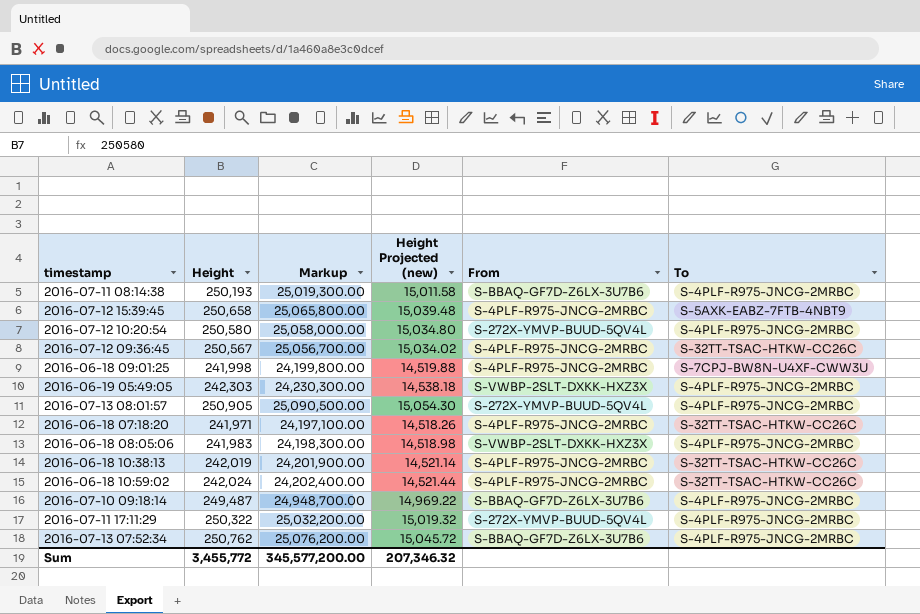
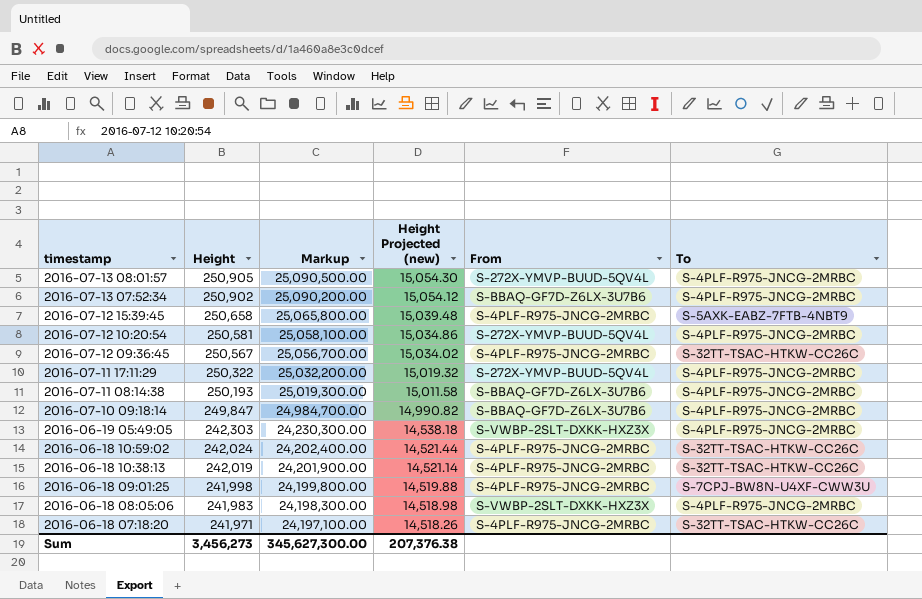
row order: none -> timestamp descending
2016-07-13 07:52:34 | Height: 250,762 -> 250,902
2016-07-13 07:52:34 | Markup: 25,076,200.00 -> 25,090,200.00
2016-07-13 07:52:34 | Height Projected (new): 15,045.72 -> 15,054.12
2016-07-12 10:20:54 | Height: 250,580 -> 250,581
2016-07-12 10:20:54 | Markup: 25,058,000.00 -> 25,058,100.00
2016-07-12 10:20:54 | Height Projected (new): 15,034.80 -> 15,034.86
2016-07-10 09:18:14 | Height: 249,487 -> 249,847
2016-07-10 09:18:14 | Markup: 24,948,700.00 -> 24,984,700.00
2016-07-10 09:18:14 | Height Projected (new): 14,969.22 -> 14,990.82
Sum | Height: 3,455,772 -> 3,456,273
Sum | Markup: 345,577,200.00 -> 345,627,300.00
Sum | Height Projected (new): 207,346.32 -> 207,376.38

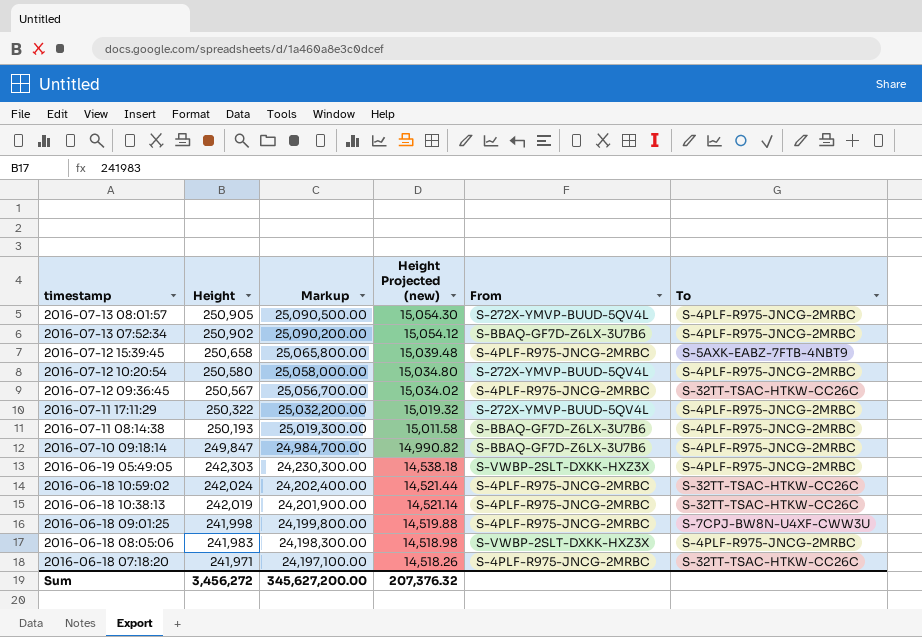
2016-07-12 10:20:54 | Height: 250,581 -> 250,580
2016-07-12 10:20:54 | Markup: 25,058,100.00 -> 25,058,000.00
2016-07-12 10:20:54 | Height Projected (new): 15,034.86 -> 15,034.80
Sum | Height: 3,456,273 -> 3,456,272
Sum | Markup: 345,627,300.00 -> 345,627,200.00
Sum | Height Projected (new): 207,376.38 -> 207,376.32

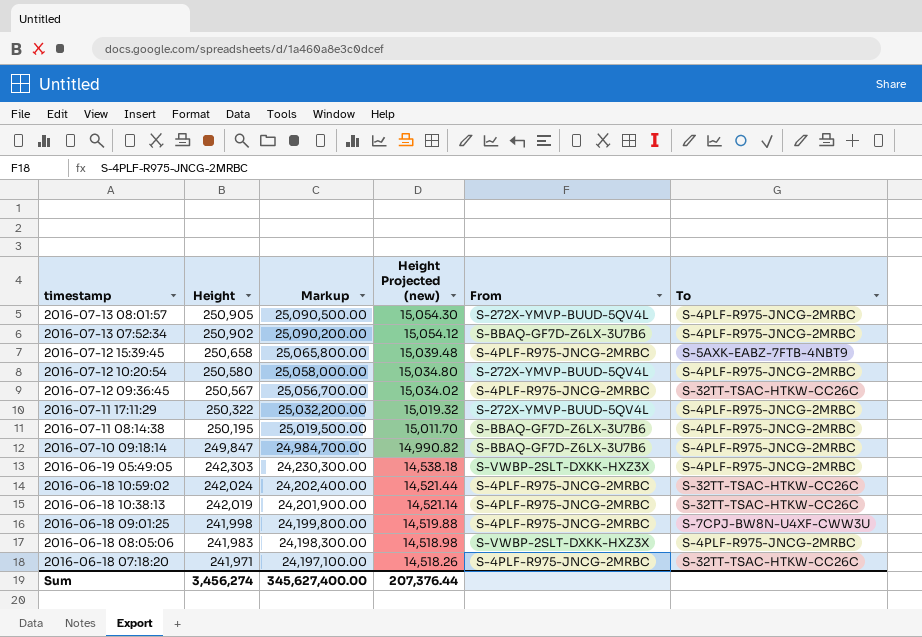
2016-07-11 08:14:38 | Height: 250,193 -> 250,195
2016-07-11 08:14:38 | Markup: 25,019,300.00 -> 25,019,500.00
2016-07-11 08:14:38 | Height Projected (new): 15,011.58 -> 15,011.70
Sum | Height: 3,456,272 -> 3,456,274
Sum | Markup: 345,627,200.00 -> 345,627,400.00
Sum | Height Projected (new): 207,376.32 -> 207,376.44

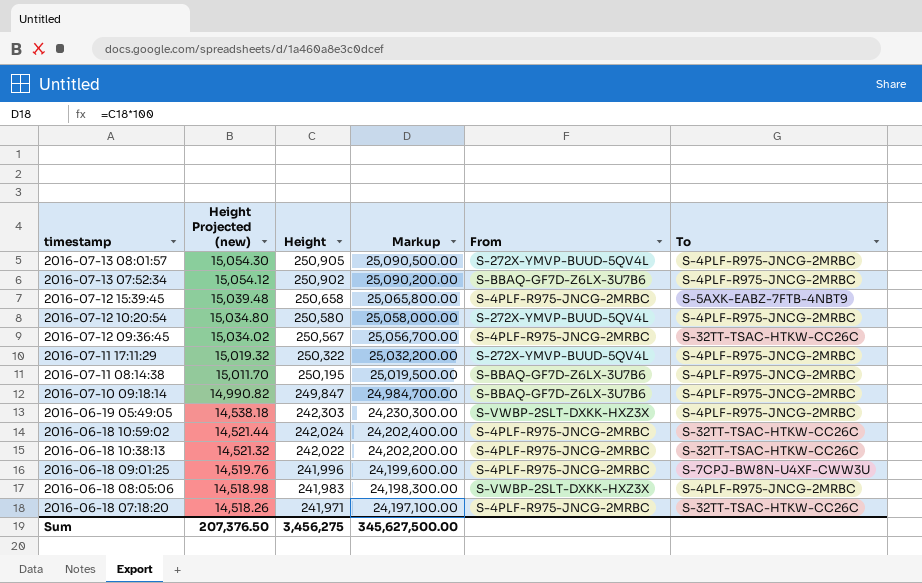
column Height Projected (new) | position: 4 -> 2
2016-06-18 10:38:13 | Height Projected (new): 14,521.14 -> 14,521.32
2016-06-18 10:38:13 | Height: 242,019 -> 242,022
2016-06-18 10:38:13 | Markup: 24,201,900.00 -> 24,202,200.00
2016-06-18 09:01:25 | Height Projected (new): 14,519.88 -> 14,519.76
2016-06-18 09:01:25 | Height: 241,998 -> 241,996
2016-06-18 09:01:25 | Markup: 24,199,800.00 -> 24,199,600.00
Sum | Height Projected (new): 207,376.44 -> 207,376.50
Sum | Height: 3,456,274 -> 3,456,275
Sum | Markup: 345,627,400.00 -> 345,627,500.00

